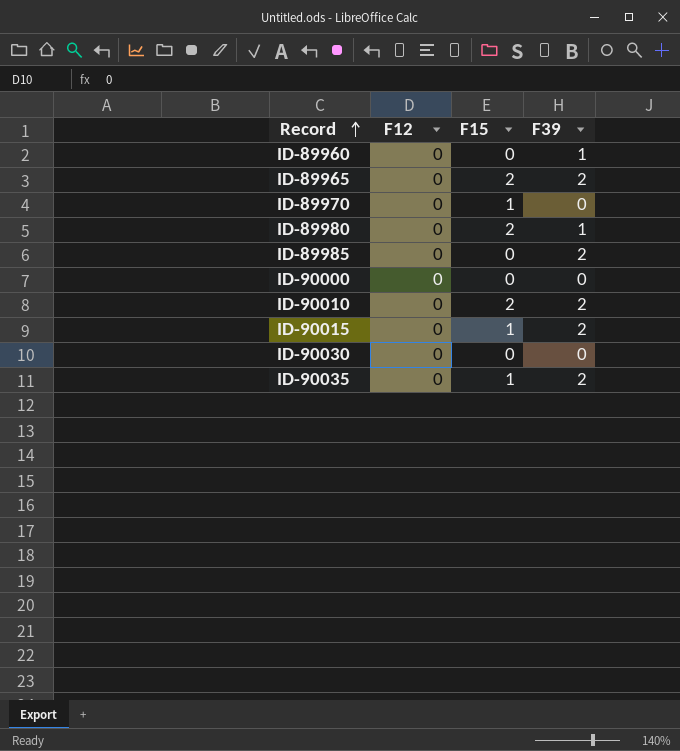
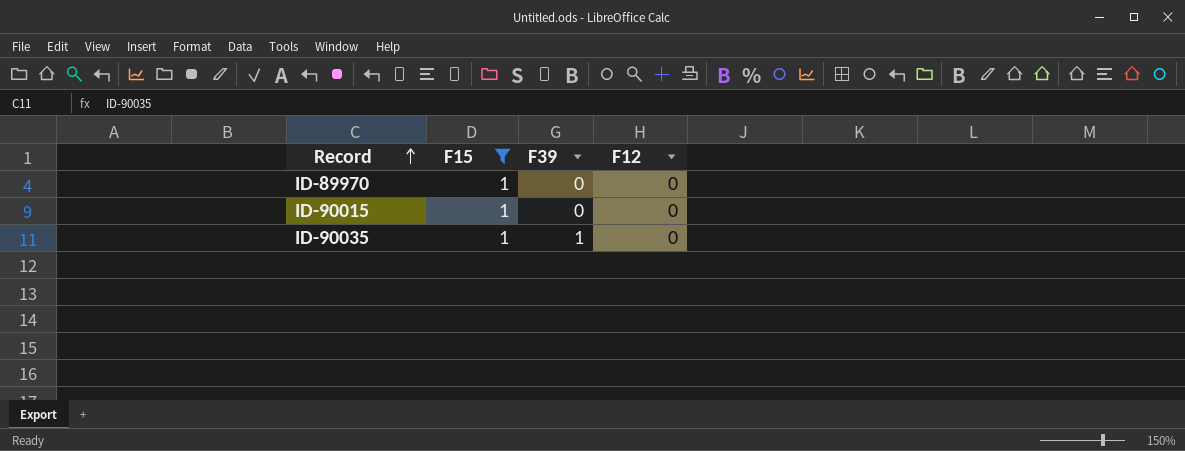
filter: none -> F15 = 1
column F12 | position: 2 -> 4
ID-90015 | F39: 2 -> 0
ID-90035 | F39: 2 -> 1

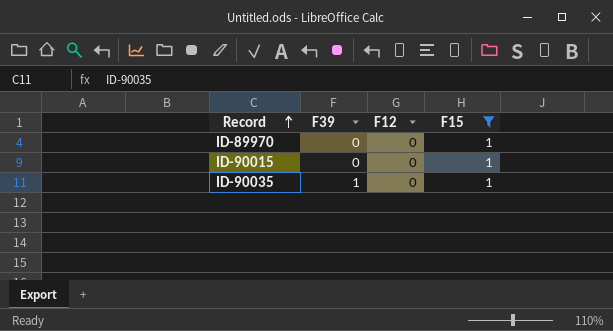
column F15 | position: 2 -> 4

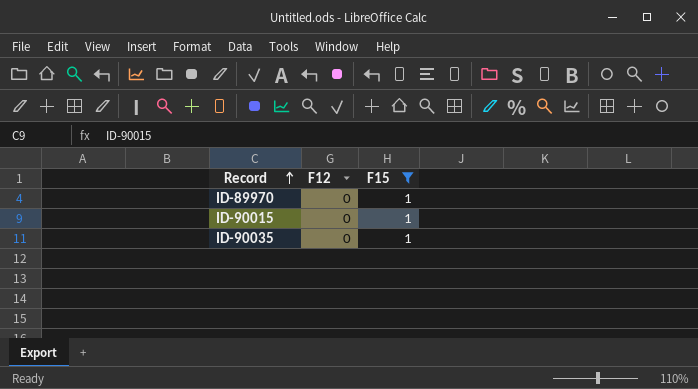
column F39 | position: 2 -> none

